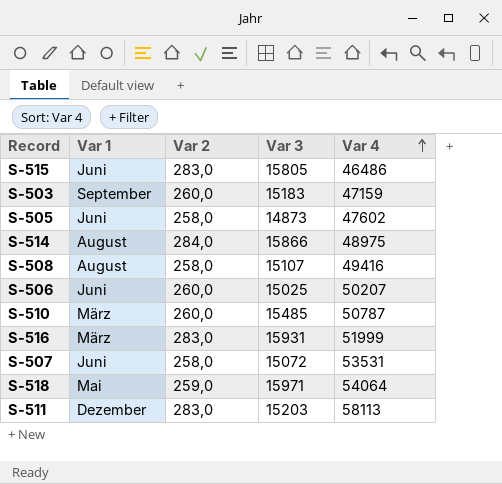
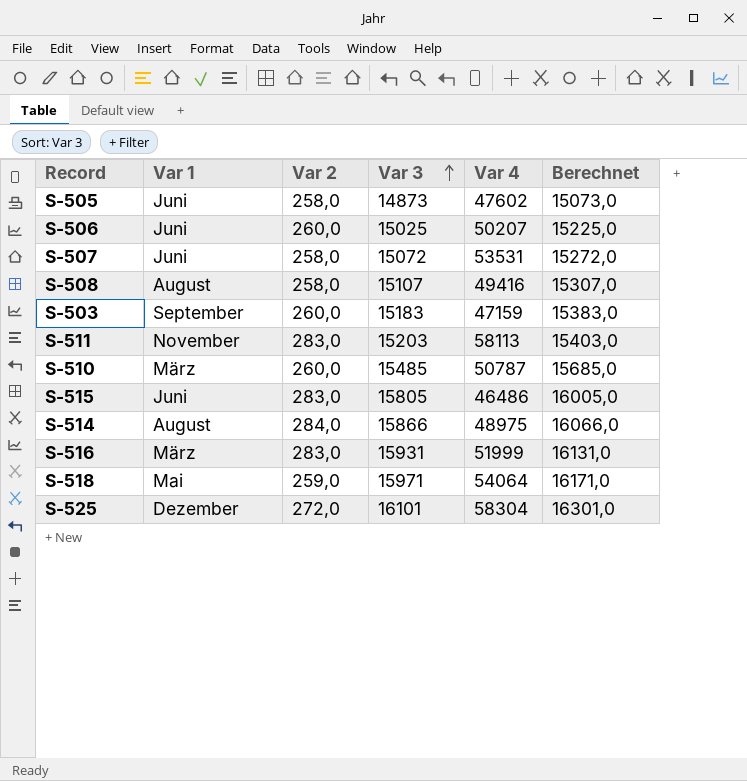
row order: Var 4 ascending -> Var 3 ascending
column Berechnet | formula: none -> [Var 3] + 200
S-511 | Var 1: Dezember -> November
row S-525: none -> Dezember | 272,0 | 16101 | 58304 | 16301,0

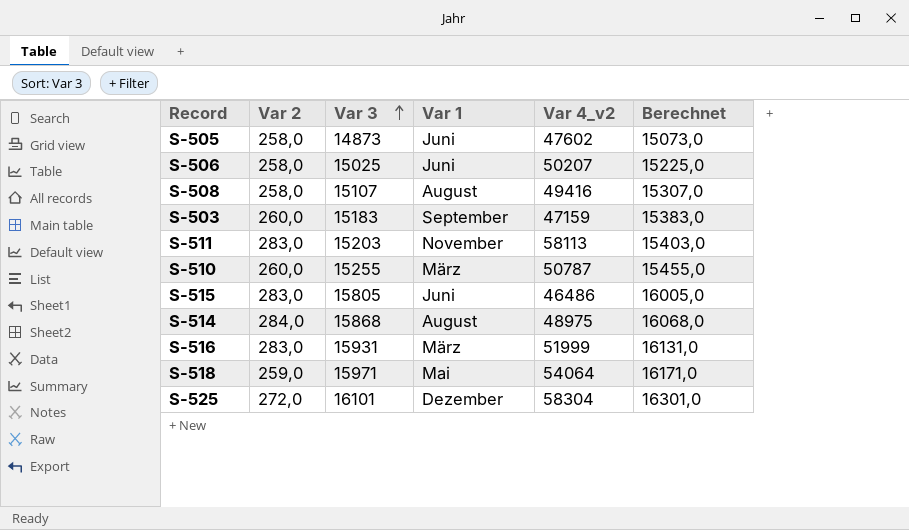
column Var 1 | position: 2 -> 4
column name: Var 4 -> Var 4_v2
row S-507: Juni | 258,0 | 15072 | 53531 | 15272,0 -> none
S-506 | Var 2: 260,0 -> 258,0
S-510 | Var 3: 15485 -> 15255
S-510 | Berechnet: 15685,0 -> 15455,0
S-514 | Var 3: 15866 -> 15868
S-514 | Berechnet: 16066,0 -> 16068,0

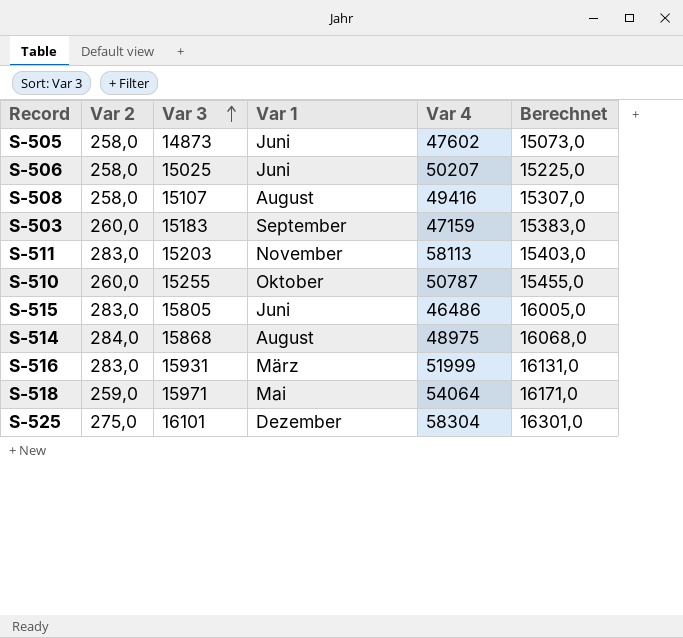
column name: Var 4_v2 -> Var 4
S-510 | Var 1: März -> Oktober
S-525 | Var 2: 272,0 -> 275,0

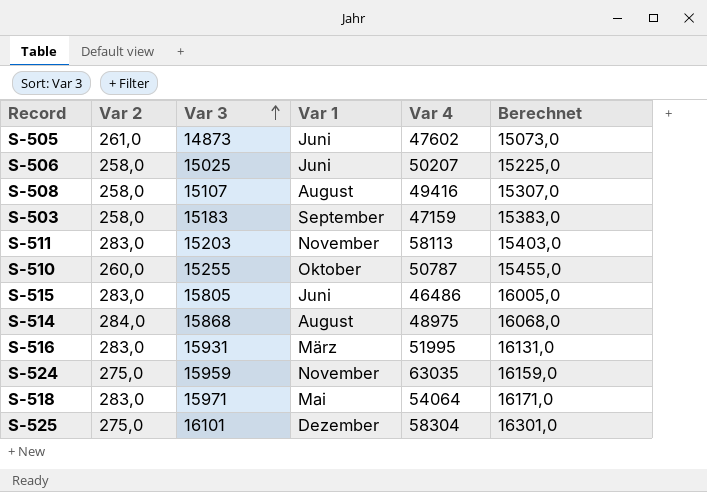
S-505 | Var 2: 258,0 -> 261,0
S-503 | Var 2: 260,0 -> 258,0
S-516 | Var 4: 51999 -> 51995
row S-524: none -> 275,0 | 15959 | November | 63035 | 16159,0
S-518 | Var 2: 259,0 -> 283,0

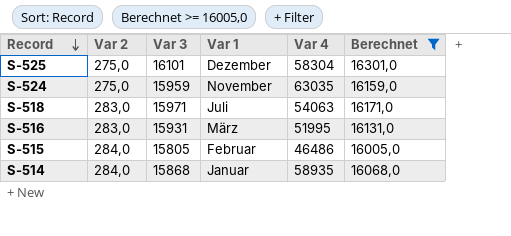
filter: none -> Berechnet >= 16005,0
row order: Var 3 ascending -> Record descending
S-518 | Var 1: Mai -> Juli
S-518 | Var 4: 54064 -> 54063
S-515 | Var 2: 283,0 -> 284,0
S-515 | Var 1: Juni -> Februar
S-514 | Var 1: August -> Januar
S-514 | Var 4: 48975 -> 58935

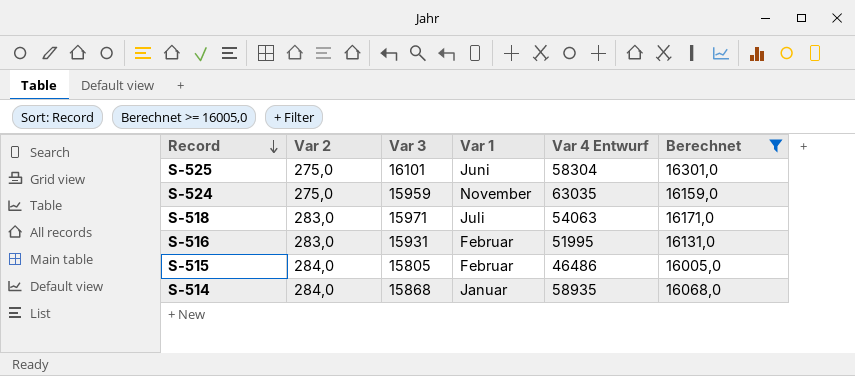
column name: Var 4 -> Var 4 Entwurf
S-525 | Var 1: Dezember -> Juni
S-516 | Var 1: März -> Februar

